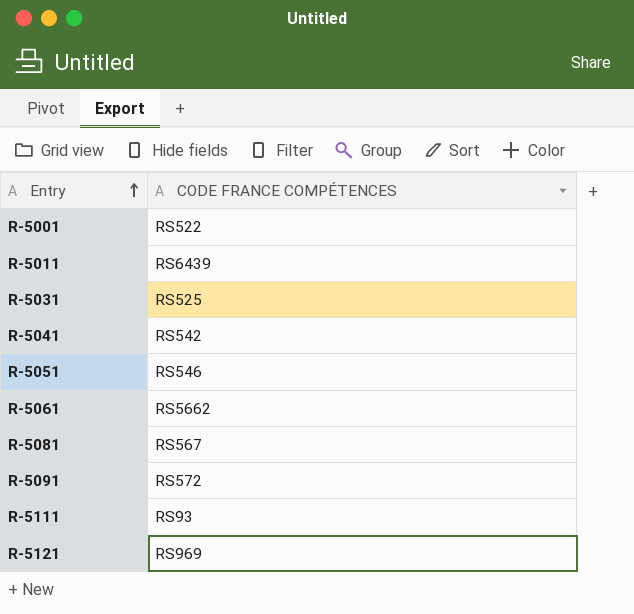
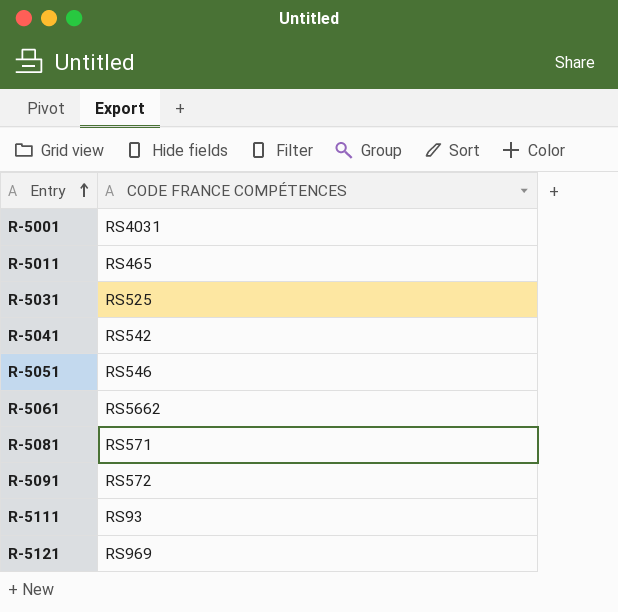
R-5001 | CODE FRANCE COMPÉTENCES: RS522 -> RS4031
R-5011 | CODE FRANCE COMPÉTENCES: RS6439 -> RS465
R-5081 | CODE FRANCE COMPÉTENCES: RS567 -> RS571

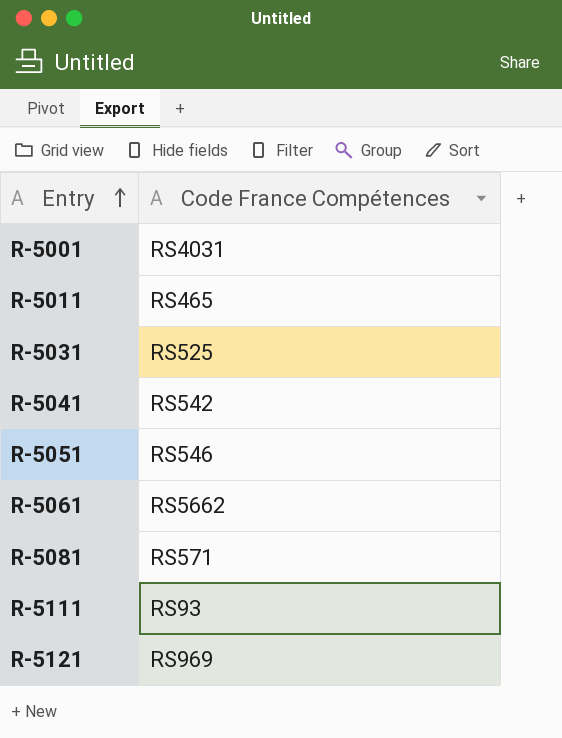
column name: CODE FRANCE COMPÉTENCES -> Code France Compétences
row R-5091: RS572 -> none

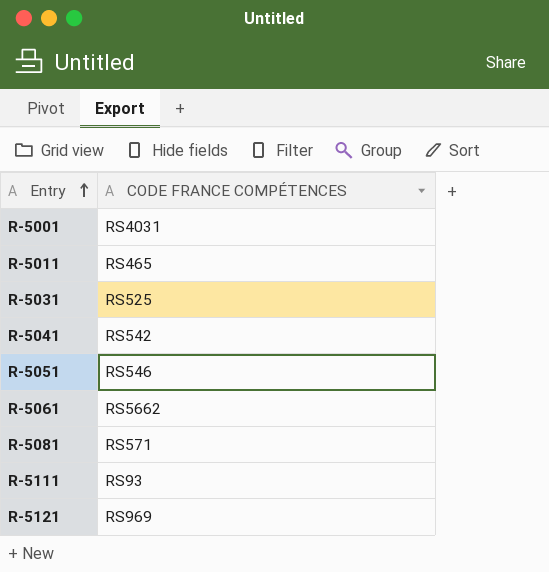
column name: Code France Compétences -> CODE FRANCE COMPÉTENCES

